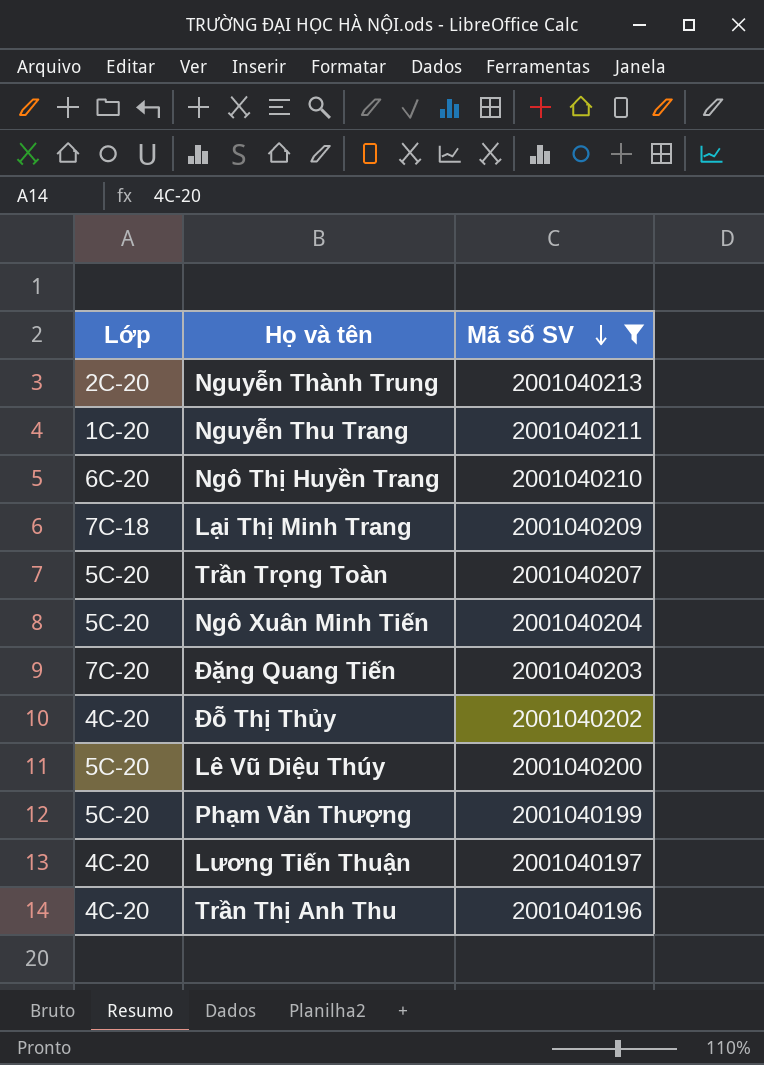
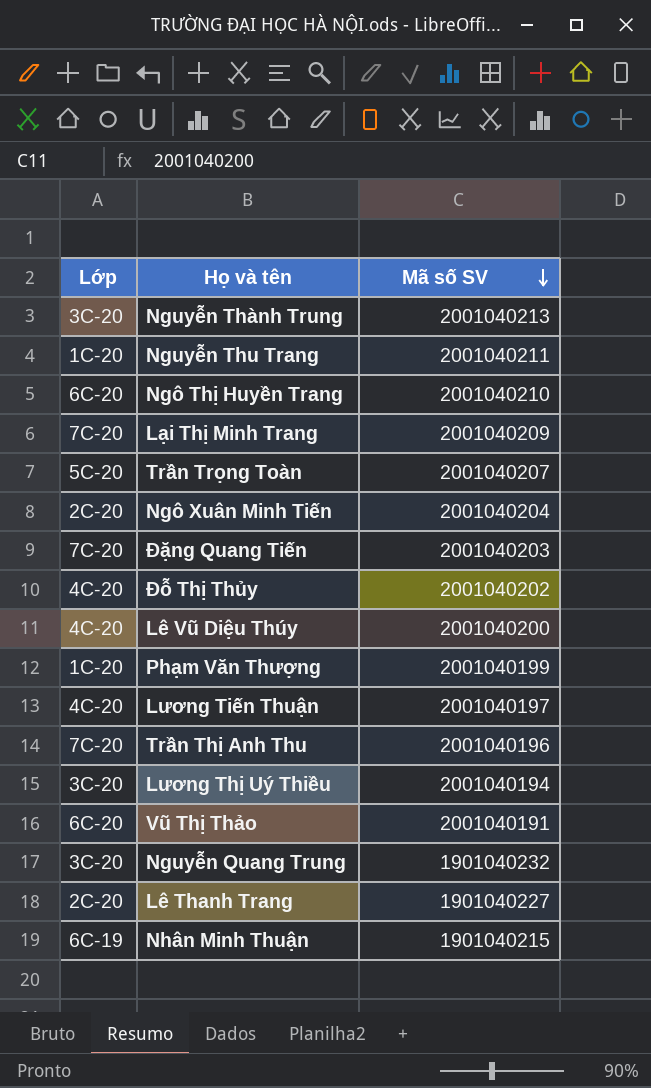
filter: Mã số SV >= 2001040196 -> none
Nguyễn Thành Trung | Lớp: 2C-20 -> 3C-20
Lại Thị Minh Trang | Lớp: 7C-18 -> 7C-20
Ngô Xuân Minh Tiến | Lớp: 5C-20 -> 2C-20
Lê Vũ Diệu Thúy | Lớp: 5C-20 -> 4C-20
Phạm Văn Thượng | Lớp: 5C-20 -> 1C-20
Trần Thị Anh Thu | Lớp: 4C-20 -> 7C-20

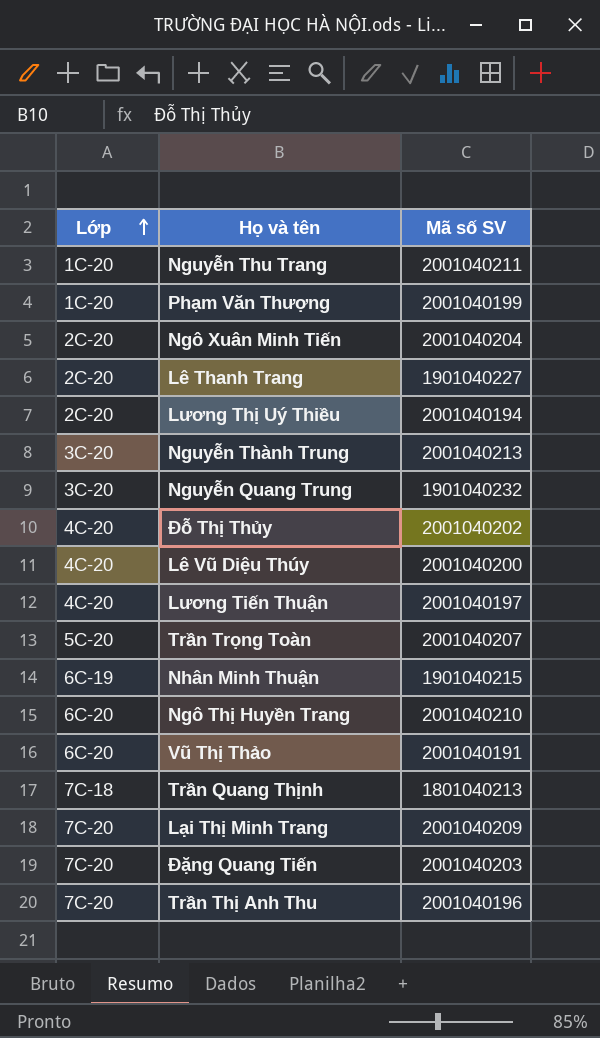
row order: Mã số SV descending -> Lớp ascending
Lương Thị Uý Thiều | Lớp: 3C-20 -> 2C-20
row Trần Quang Thịnh: none -> 7C-18 | 1801040213

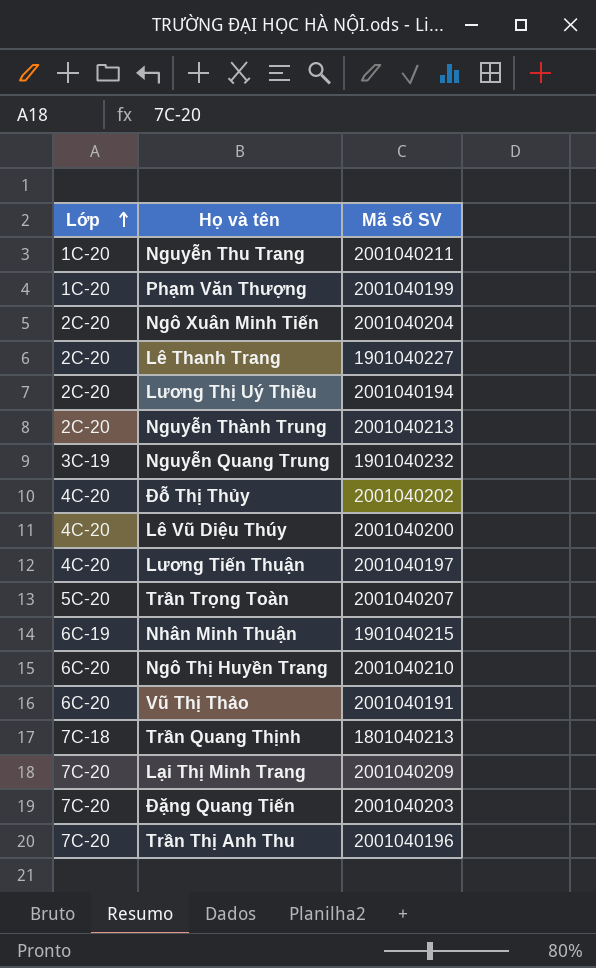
Nguyễn Thành Trung | Lớp: 3C-20 -> 2C-20
Nguyễn Quang Trung | Lớp: 3C-20 -> 3C-19

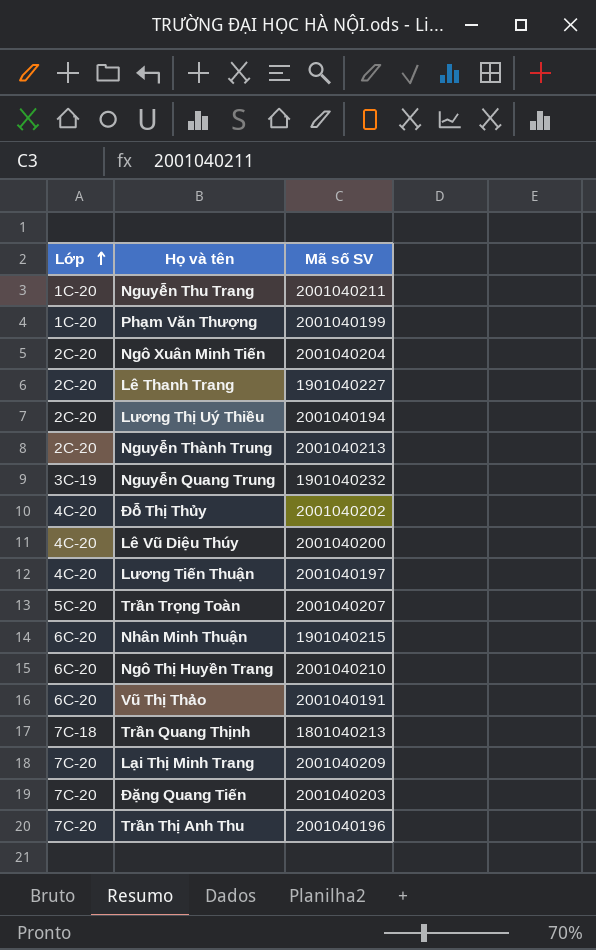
Nhân Minh Thuận | Lớp: 6C-19 -> 6C-20

